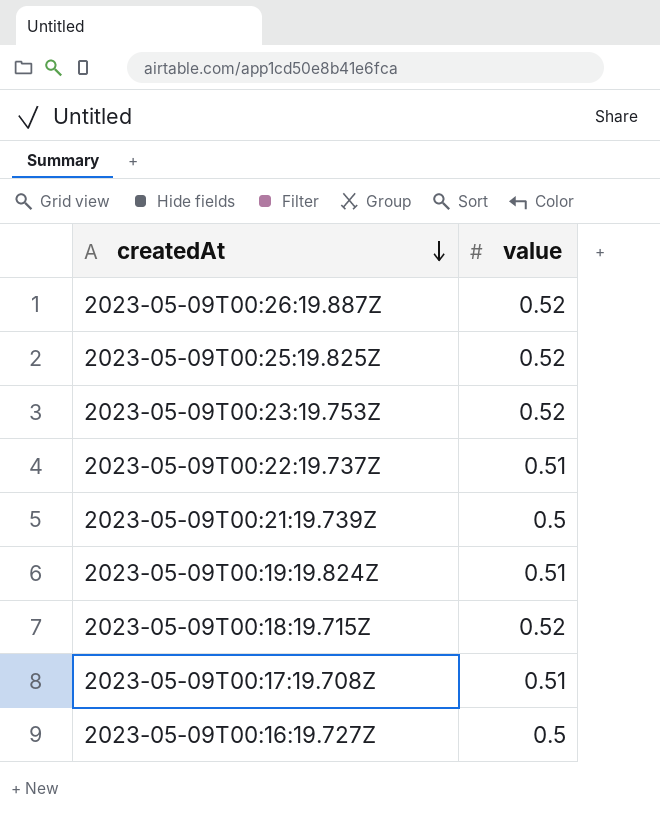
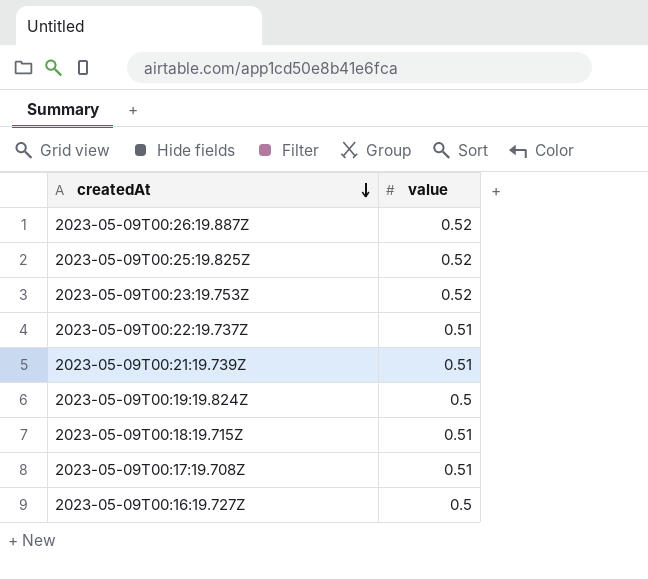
2023-05-09T00:21:19.739Z | value: 0.5 -> 0.51
2023-05-09T00:19:19.824Z | value: 0.51 -> 0.5
2023-05-09T00:18:19.715Z | value: 0.52 -> 0.51

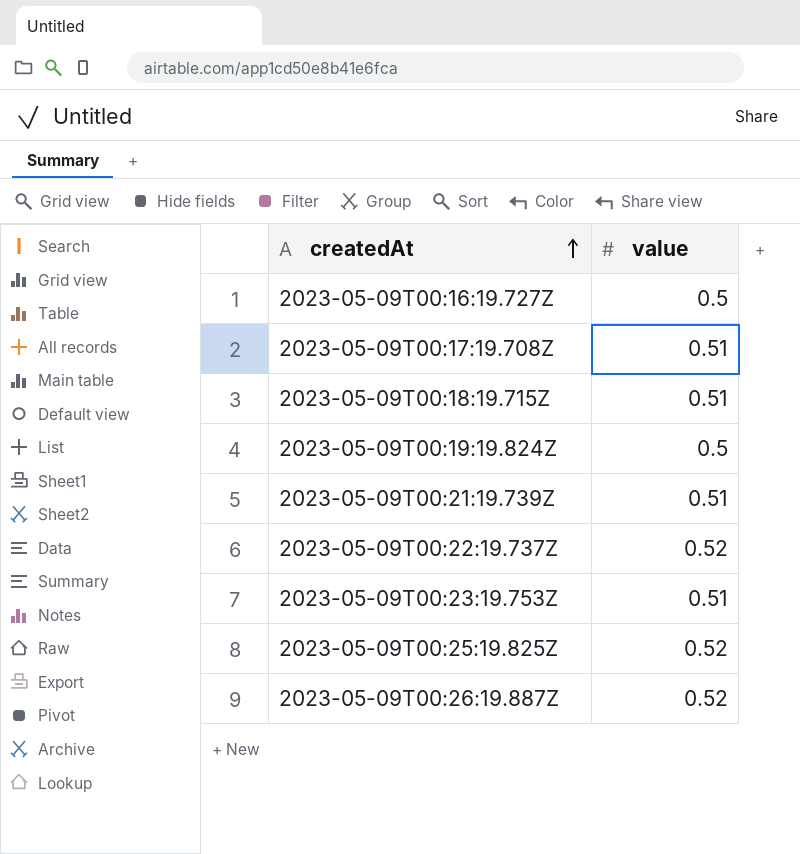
row order: createdAt descending -> createdAt ascending
2023-05-09T00:22:19.737Z | value: 0.51 -> 0.52
2023-05-09T00:23:19.753Z | value: 0.52 -> 0.51

